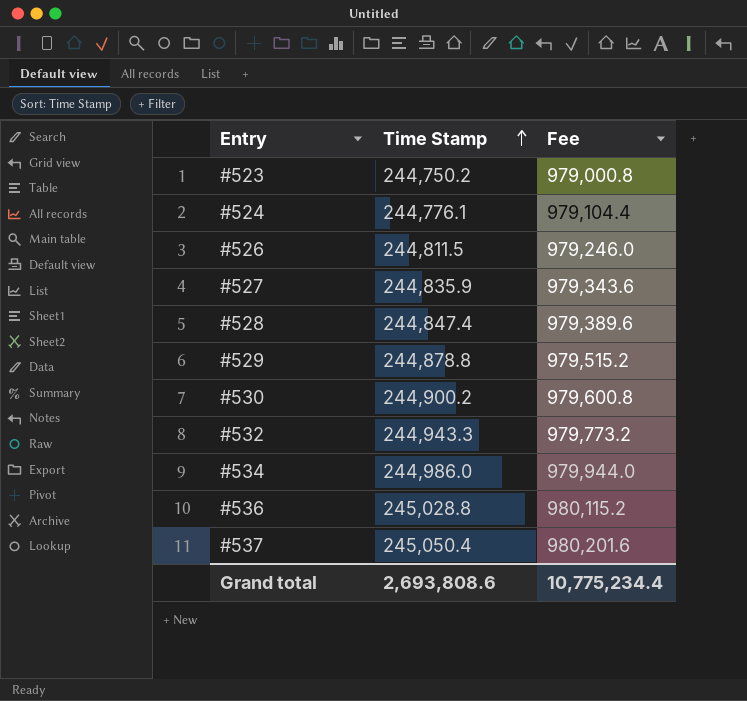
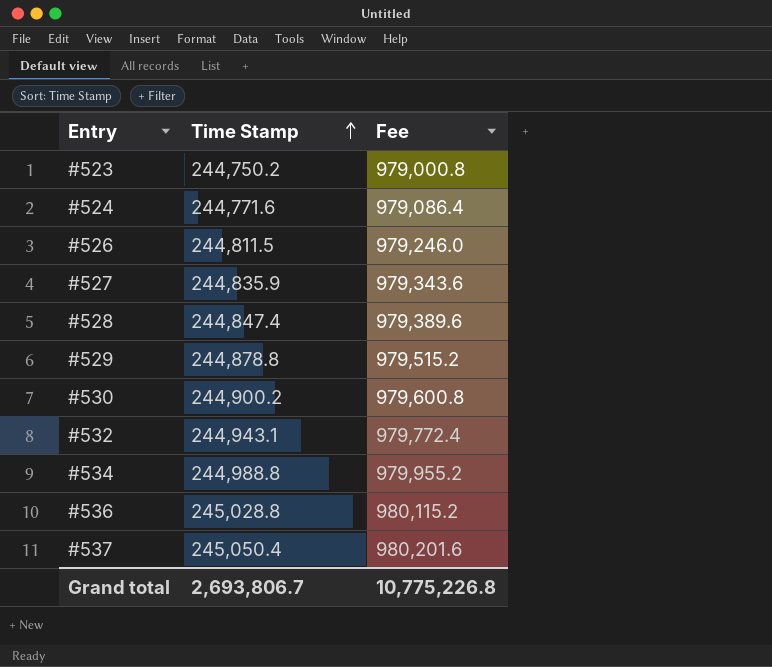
#524 | Time Stamp: 244,776.1 -> 244,771.6
#524 | Fee: 979,104.4 -> 979,086.4
#532 | Time Stamp: 244,943.3 -> 244,943.1
#532 | Fee: 979,773.2 -> 979,772.4
#534 | Time Stamp: 244,986.0 -> 244,988.8
#534 | Fee: 979,944.0 -> 979,955.2
Grand total | Time Stamp: 2,693,808.6 -> 2,693,806.7
Grand total | Fee: 10,775,234.4 -> 10,775,226.8

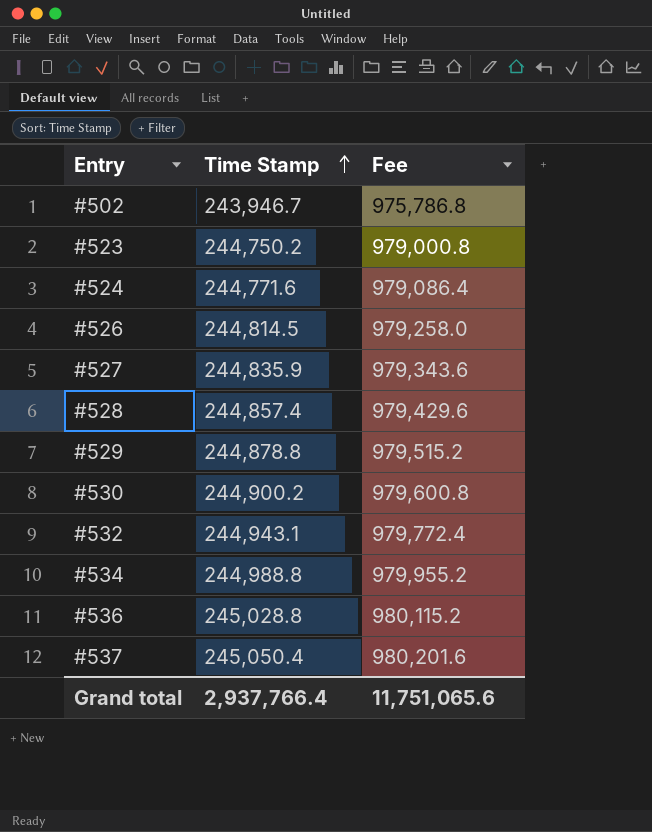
row #502: none -> 243,946.7 | 975,786.8
#526 | Time Stamp: 244,811.5 -> 244,814.5
#526 | Fee: 979,246.0 -> 979,258.0
#528 | Time Stamp: 244,847.4 -> 244,857.4
#528 | Fee: 979,389.6 -> 979,429.6
Grand total | Time Stamp: 2,693,806.7 -> 2,937,766.4
Grand total | Fee: 10,775,226.8 -> 11,751,065.6

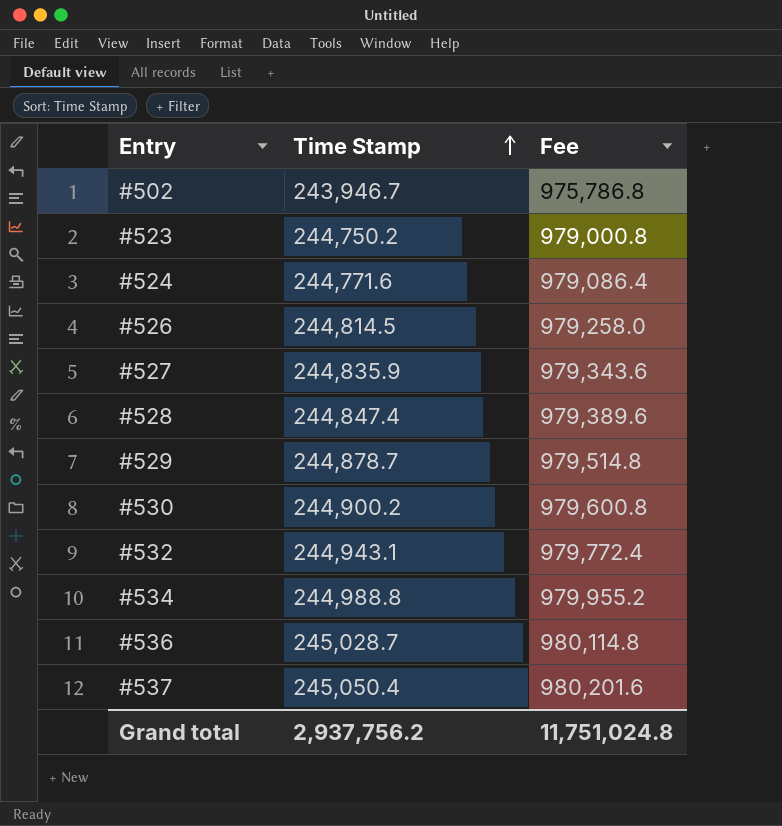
#528 | Time Stamp: 244,857.4 -> 244,847.4
#528 | Fee: 979,429.6 -> 979,389.6
#529 | Time Stamp: 244,878.8 -> 244,878.7
#529 | Fee: 979,515.2 -> 979,514.8
#536 | Time Stamp: 245,028.8 -> 245,028.7
#536 | Fee: 980,115.2 -> 980,114.8
Grand total | Time Stamp: 2,937,766.4 -> 2,937,756.2
Grand total | Fee: 11,751,065.6 -> 11,751,024.8

